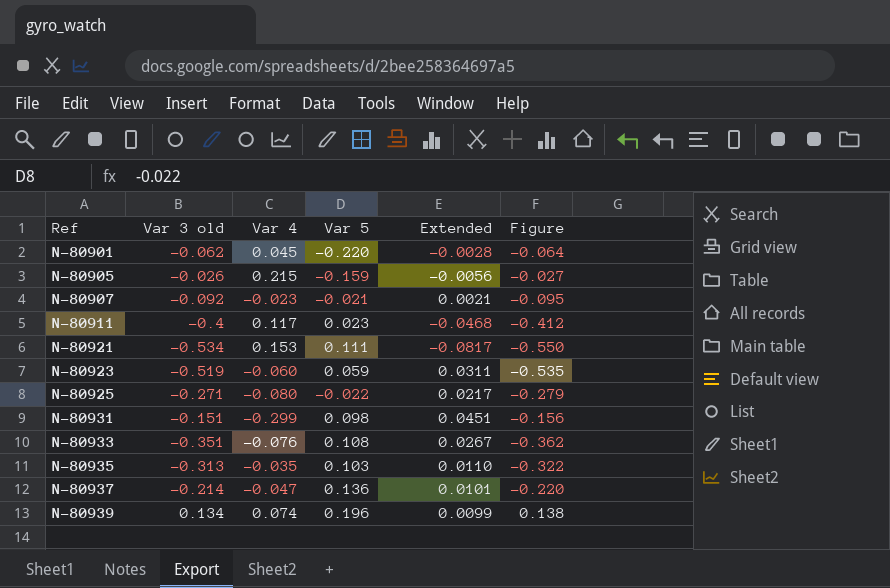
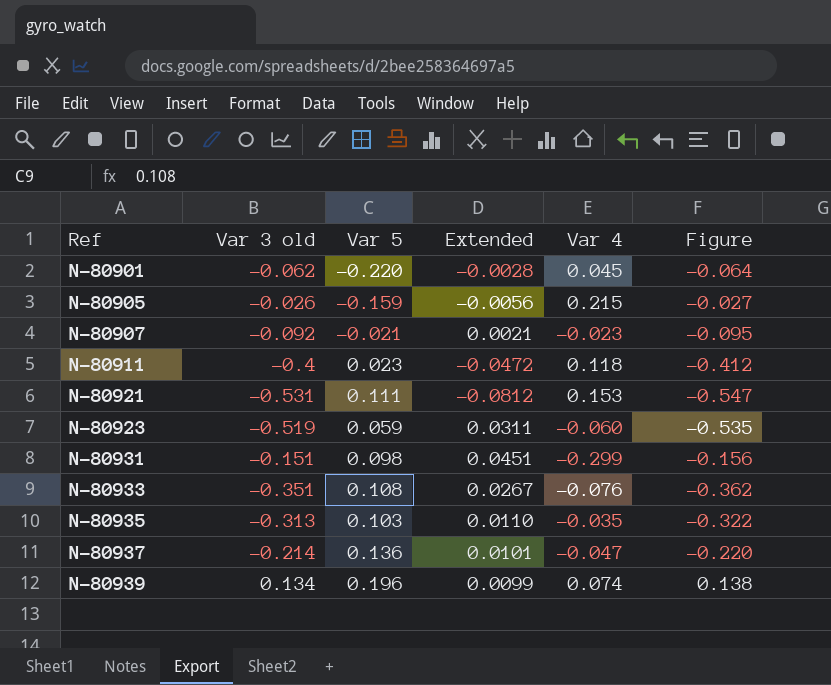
column Var 4 | position: 3 -> 5
row N-80925: -0.271 | -0.080 | -0.022 | 0.0217 | -0.279 -> none
N-80911 | Extended: -0.0468 -> -0.0472
N-80911 | Var 4: 0.117 -> 0.118
N-80921 | Var 3 old: -0.534 -> -0.531
N-80921 | Extended: -0.0817 -> -0.0812
N-80921 | Figure: -0.550 -> -0.547

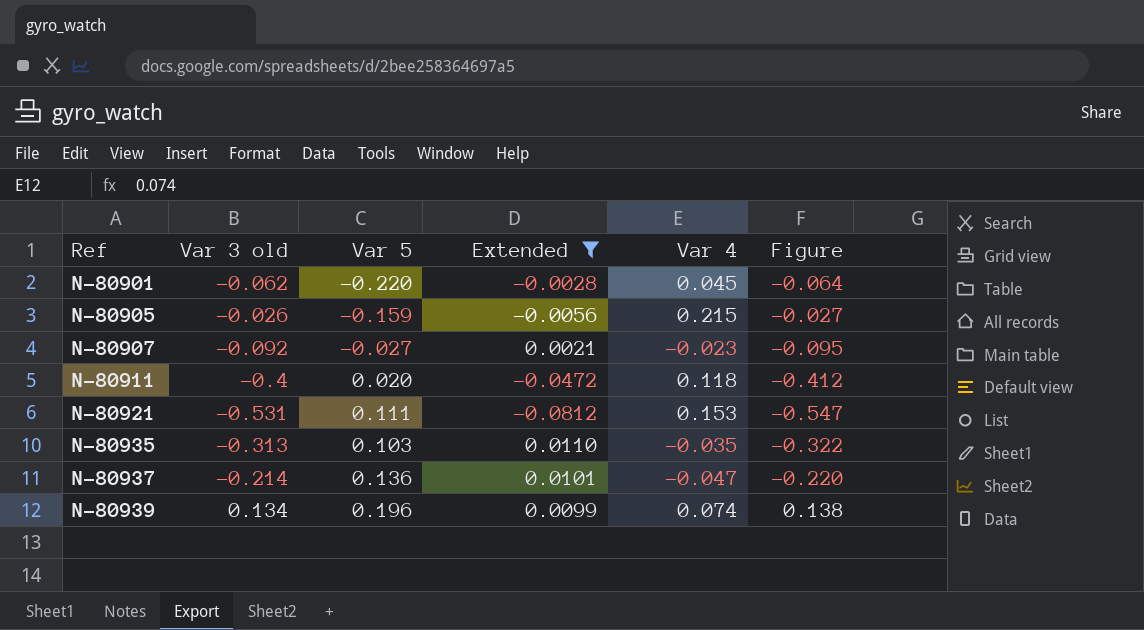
filter: none -> Extended <= 0.0110
N-80907 | Var 5: -0.021 -> -0.027
N-80911 | Var 5: 0.023 -> 0.020

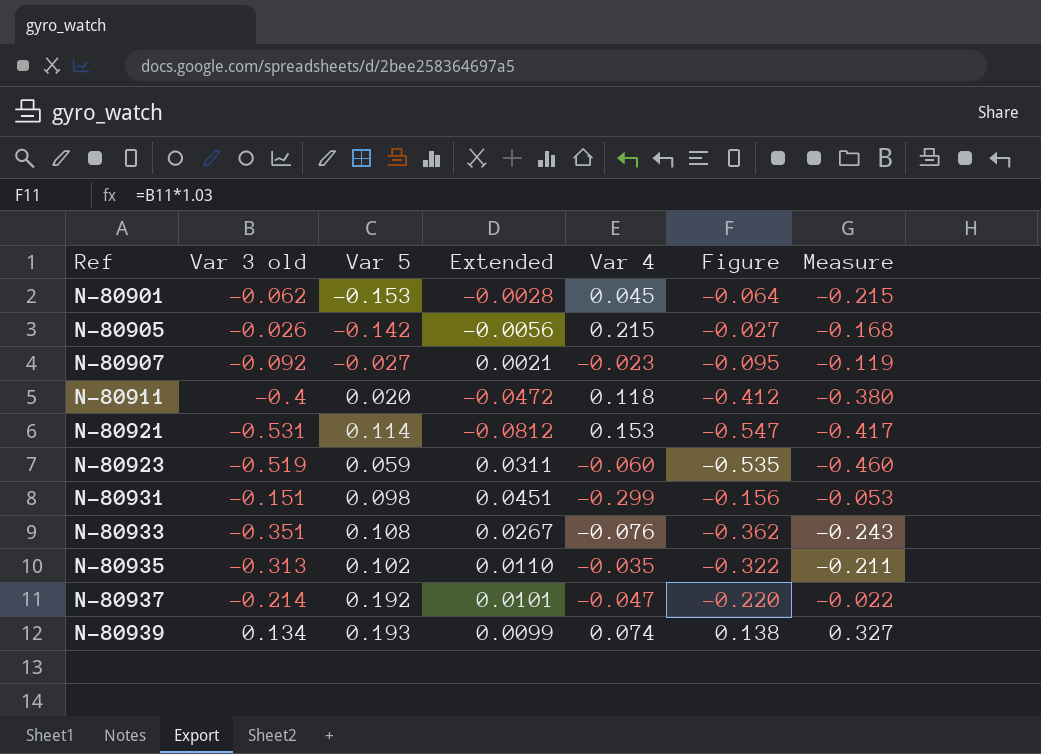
filter: Extended <= 0.0110 -> none
column Measure | formula: none -> [Var 3 old] + [Var 5]
N-80901 | Var 5: -0.220 -> -0.153
N-80905 | Var 5: -0.159 -> -0.142
N-80921 | Var 5: 0.111 -> 0.114
N-80935 | Var 5: 0.103 -> 0.102
N-80937 | Var 5: 0.136 -> 0.192
N-80939 | Var 5: 0.196 -> 0.193

